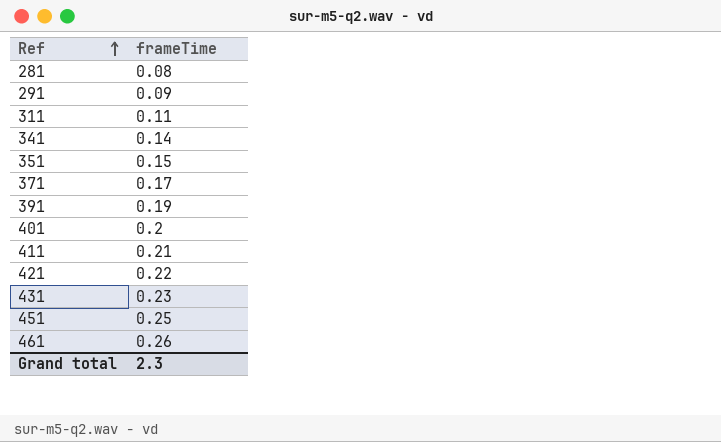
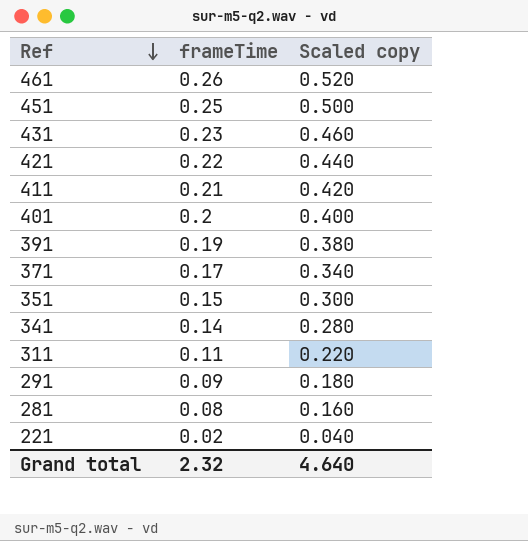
row order: Ref ascending -> Ref descending
column Scaled copy | formula: none -> [frameTime] * 2
row 221: none -> 0.02 | 0.040
Grand total | frameTime: 2.3 -> 2.32

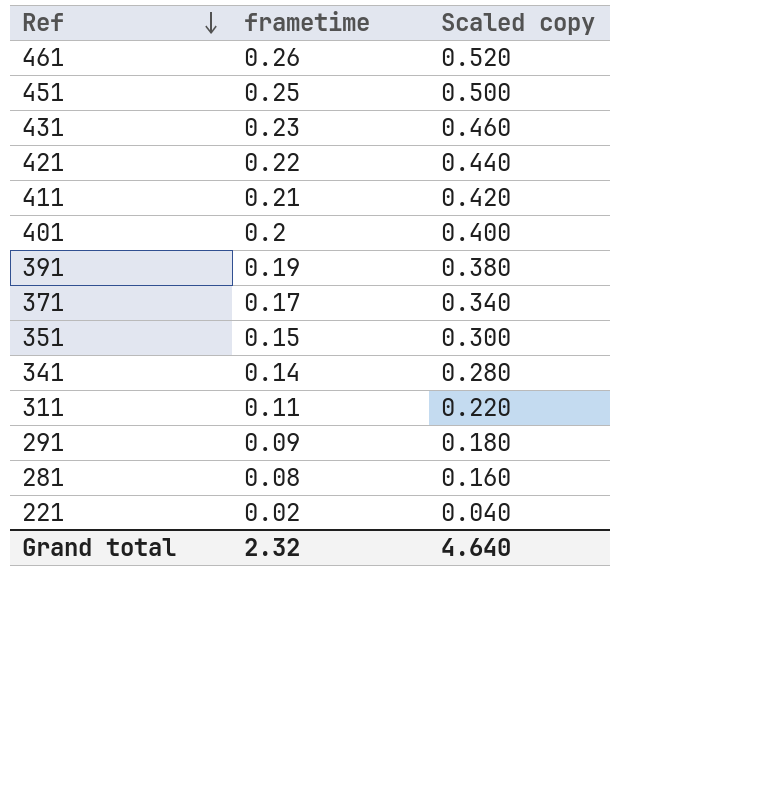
column name: frameTime -> frametime

